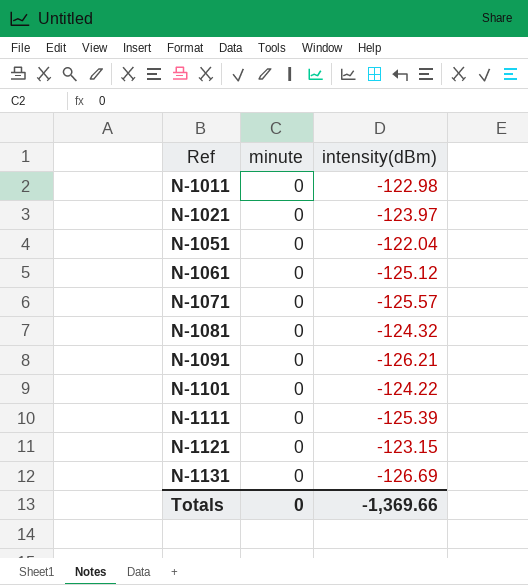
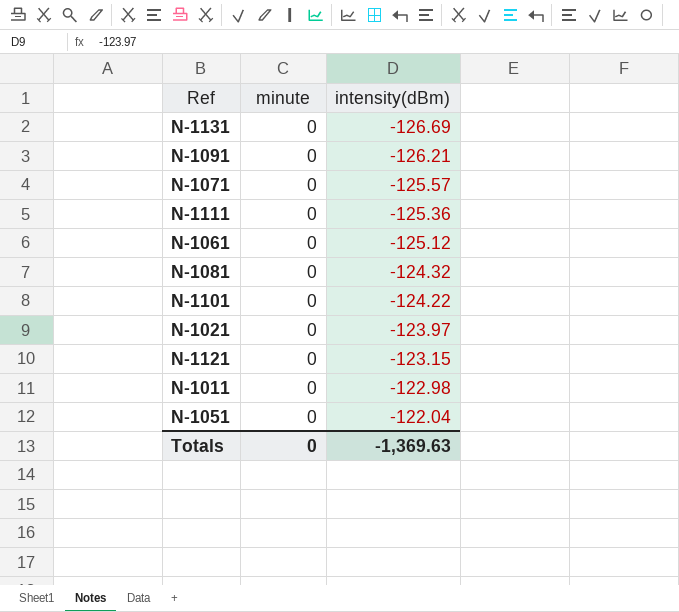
row order: Ref ascending -> intensity(dBm) ascending
N-1111 | intensity(dBm): -125.39 -> -125.36
Totals | intensity(dBm): -1,369.66 -> -1,369.63

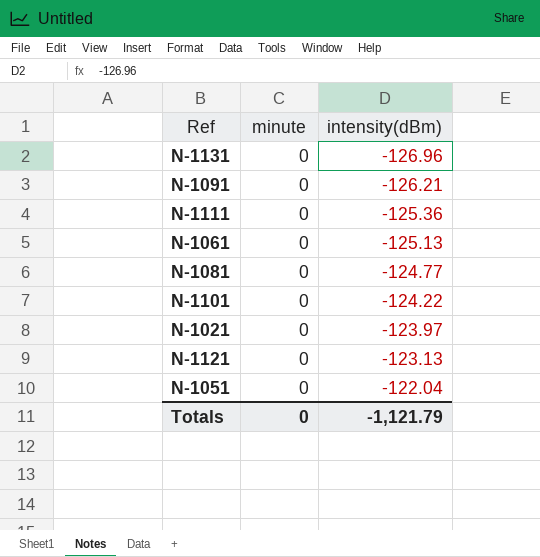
row N-1071: 0 | -125.57 -> none
row N-1011: 0 | -122.98 -> none
N-1131 | intensity(dBm): -126.69 -> -126.96
N-1061 | intensity(dBm): -125.12 -> -125.13
N-1081 | intensity(dBm): -124.32 -> -124.77
N-1121 | intensity(dBm): -123.15 -> -123.13
Totals | intensity(dBm): -1,369.63 -> -1,121.79

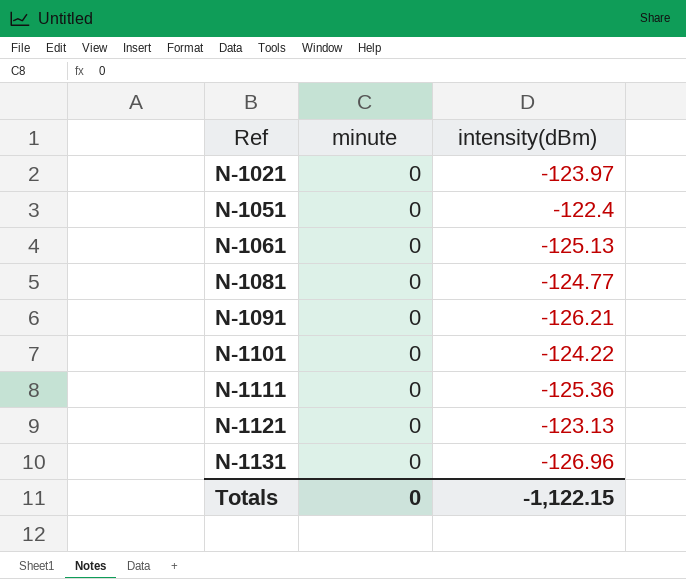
row order: intensity(dBm) ascending -> Ref ascending
N-1051 | intensity(dBm): -122.04 -> -122.4
Totals | intensity(dBm): -1,121.79 -> -1,122.15

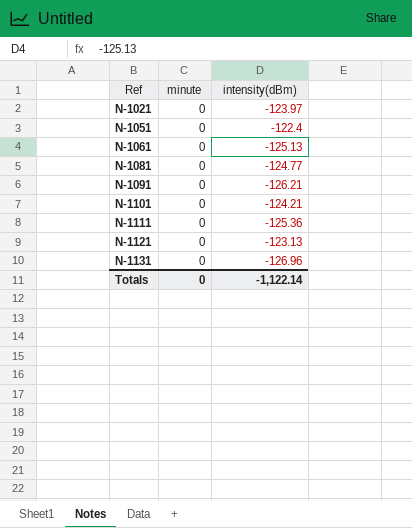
N-1101 | intensity(dBm): -124.22 -> -124.21
Totals | intensity(dBm): -1,122.15 -> -1,122.14

